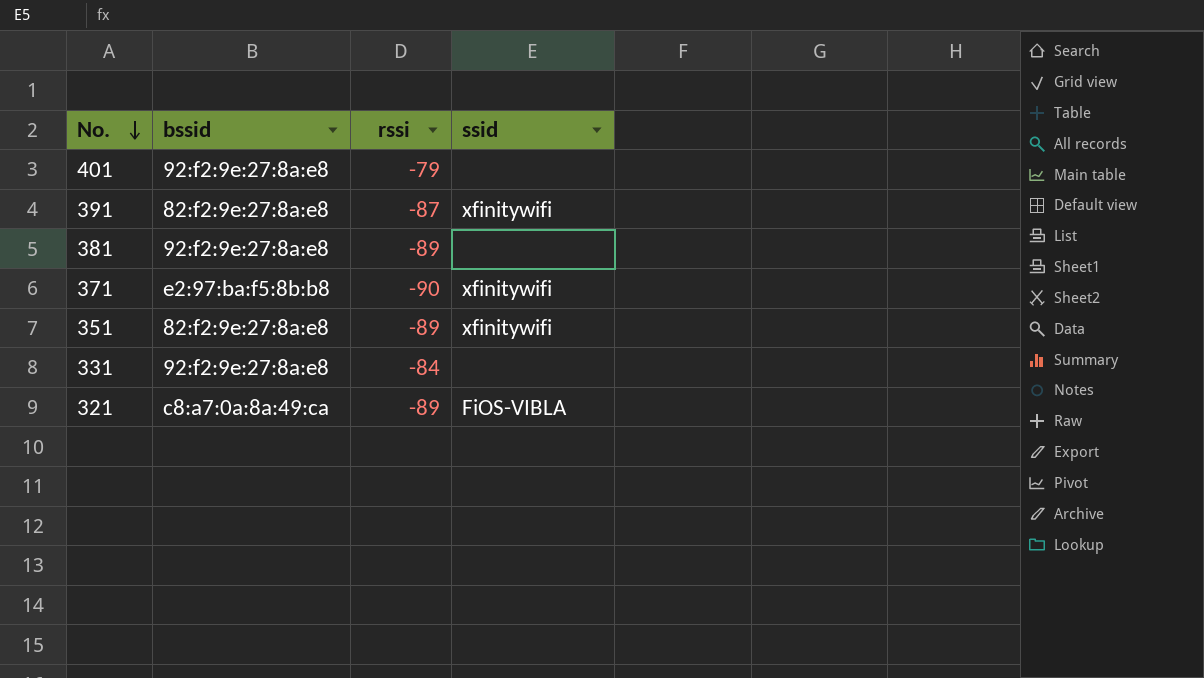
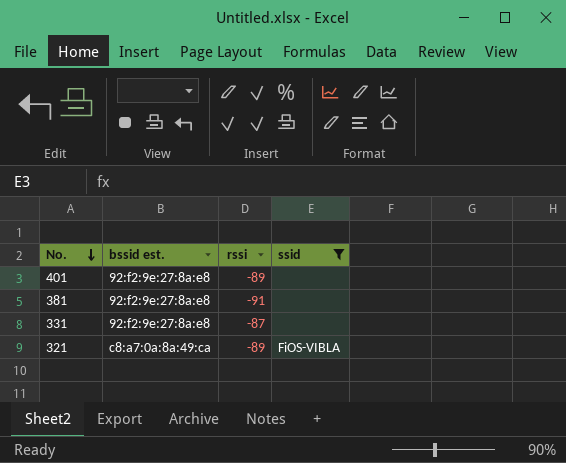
filter: none -> ssid != xfinitywifi
column name: bssid -> bssid est.
401 | rssi: -79 -> -89
381 | rssi: -89 -> -91
331 | rssi: -84 -> -87

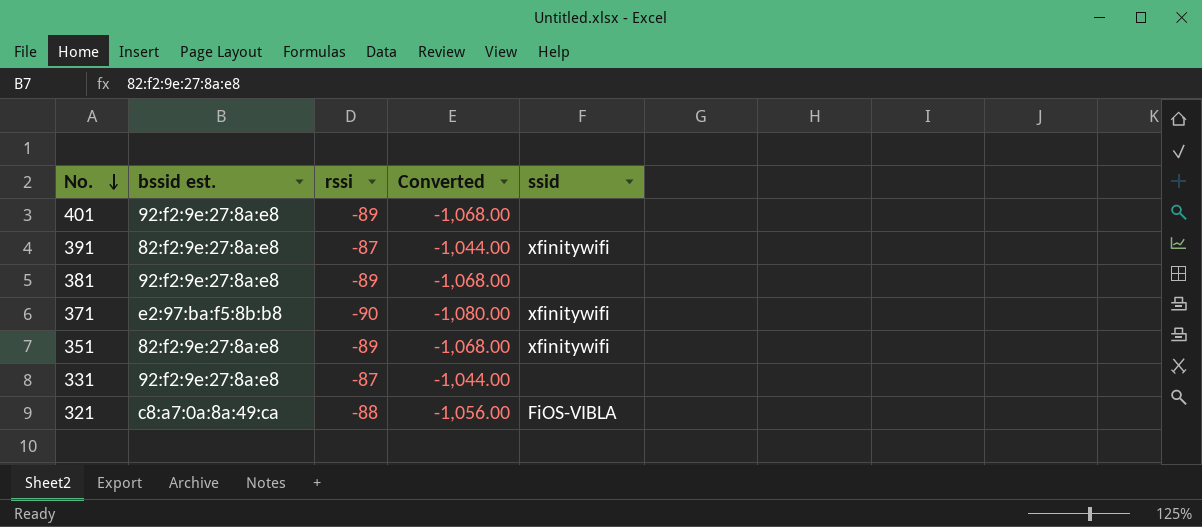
filter: ssid != xfinitywifi -> none
column Converted | formula: none -> [rssi] * 12
381 | rssi: -91 -> -89
321 | rssi: -89 -> -88

